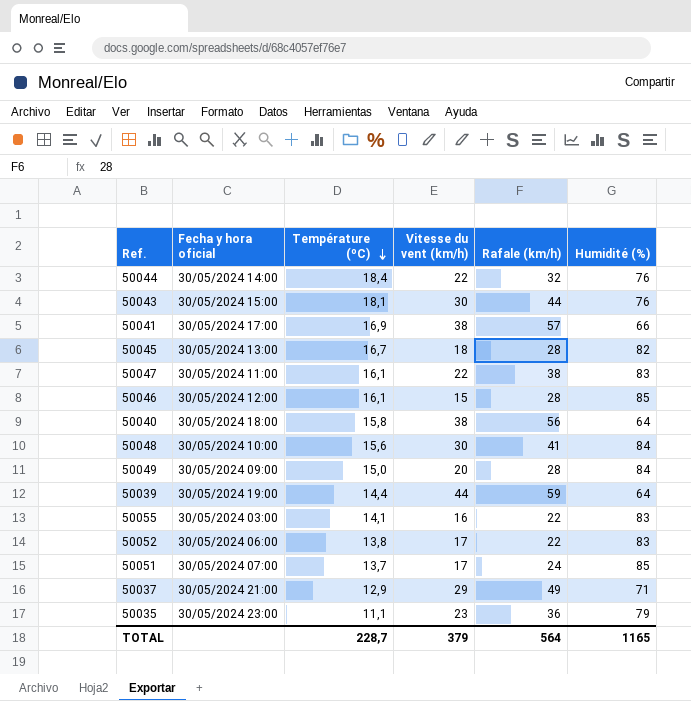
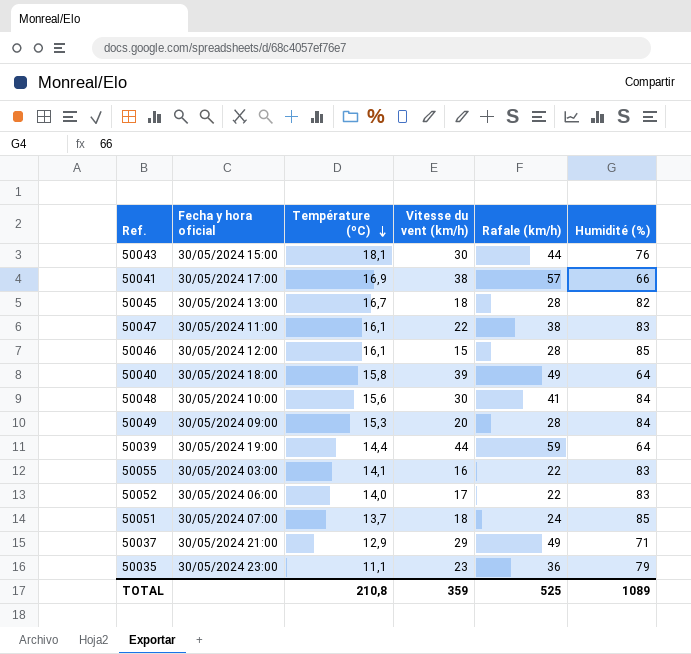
row 50044: 30/05/2024 14:00 | 18,4 | 22 | 32 | 76 -> none
50040 | Vitesse du vent (km/h): 38 -> 39
50040 | Rafale (km/h): 56 -> 49
50049 | Température (ºC): 15,0 -> 15,3
50052 | Température (ºC): 13,8 -> 14,0
50051 | Vitesse du vent (km/h): 17 -> 18
TOTAL | Température (ºC): 228,7 -> 210,8
TOTAL | Vitesse du vent (km/h): 379 -> 359
TOTAL | Rafale (km/h): 564 -> 525
TOTAL | Humidité (%): 1165 -> 1089

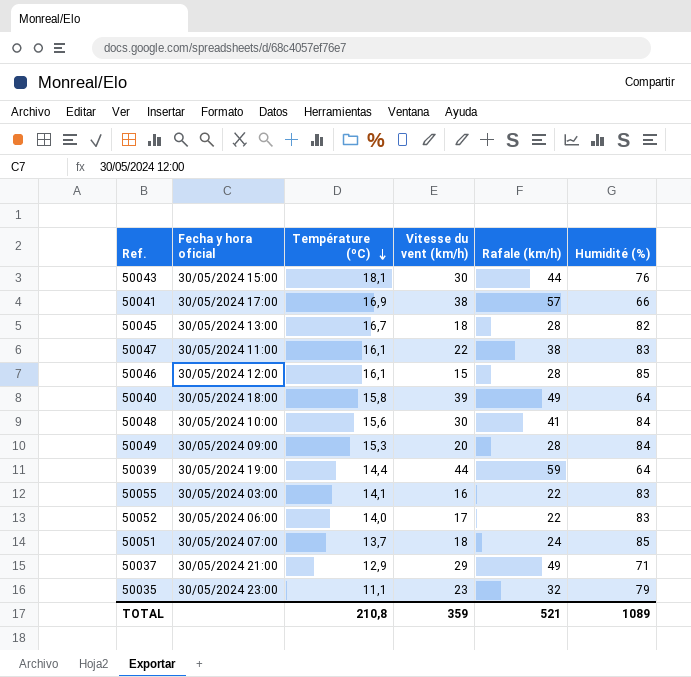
50035 | Rafale (km/h): 36 -> 32
TOTAL | Rafale (km/h): 525 -> 521

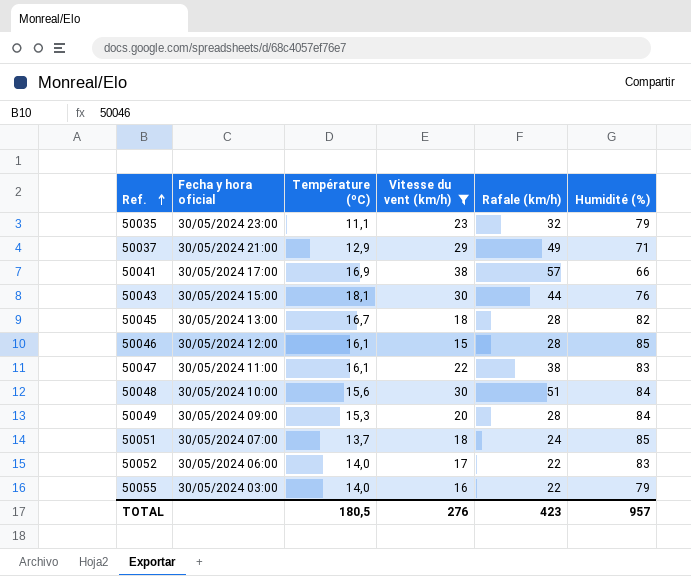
filter: none -> Vitesse du vent (km/h) <= 38
row order: Température (ºC) descending -> Ref. ascending
50048 | Rafale (km/h): 41 -> 51
50055 | Température (ºC): 14,1 -> 14,0
50055 | Humidité (%): 83 -> 79
TOTAL | Température (ºC): 210,8 -> 180,5
TOTAL | Vitesse du vent (km/h): 359 -> 276
TOTAL | Rafale (km/h): 521 -> 423
TOTAL | Humidité (%): 1089 -> 957

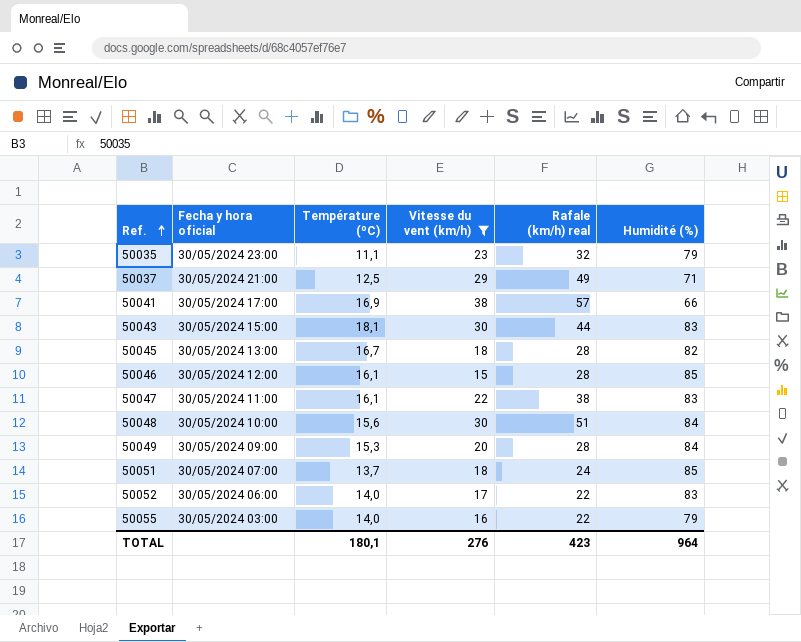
column name: Rafale (km/h) -> Rafale (km/h) real
50037 | Température (ºC): 12,9 -> 12,5
50043 | Humidité (%): 76 -> 83
TOTAL | Température (ºC): 180,5 -> 180,1
TOTAL | Humidité (%): 957 -> 964

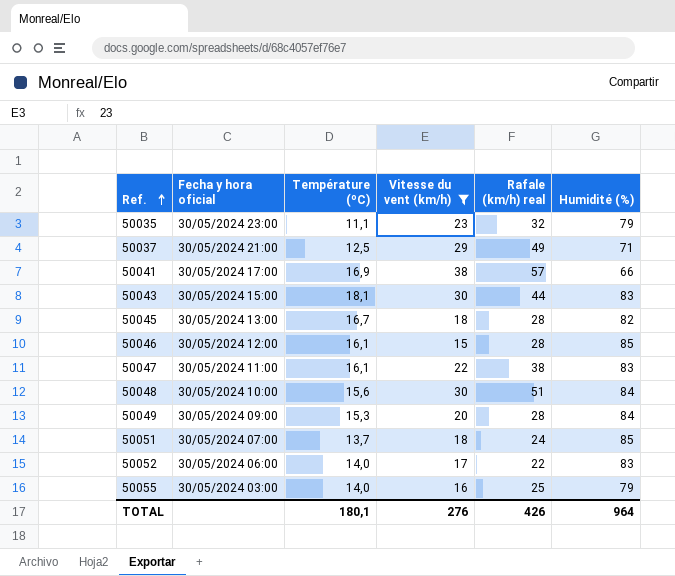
50055 | Rafale (km/h) real: 22 -> 25
TOTAL | Rafale (km/h) real: 423 -> 426

